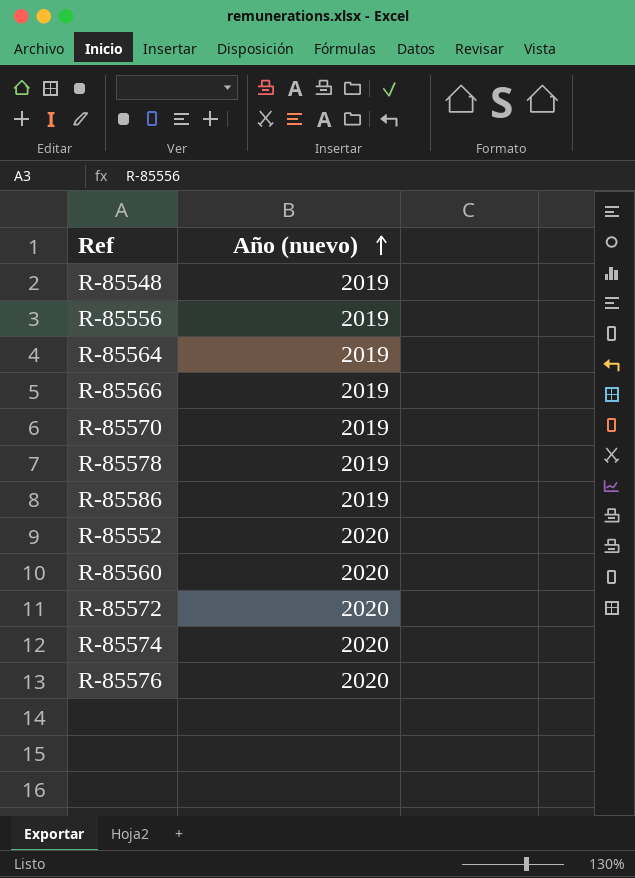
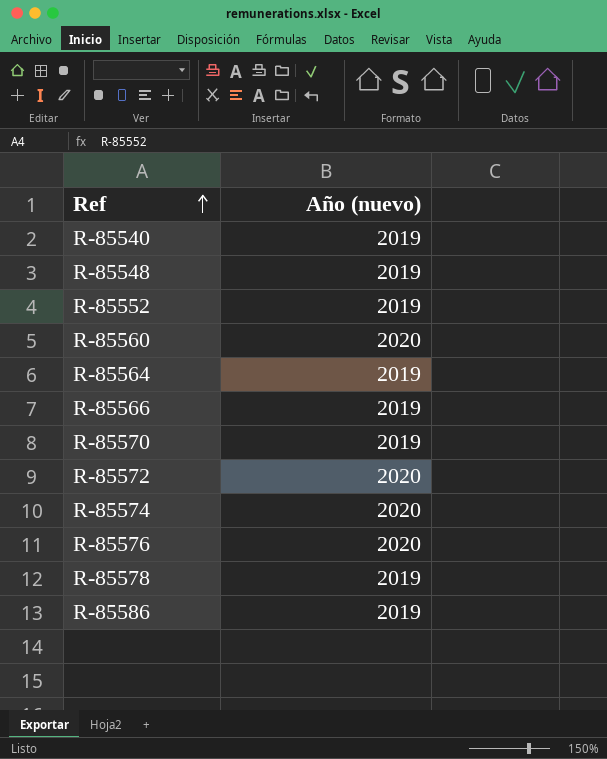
row order: Año (nuevo) ascending -> Ref ascending
row R-85556: 2019 -> none
row R-85540: none -> 2019
R-85552 | Año (nuevo): 2020 -> 2019

